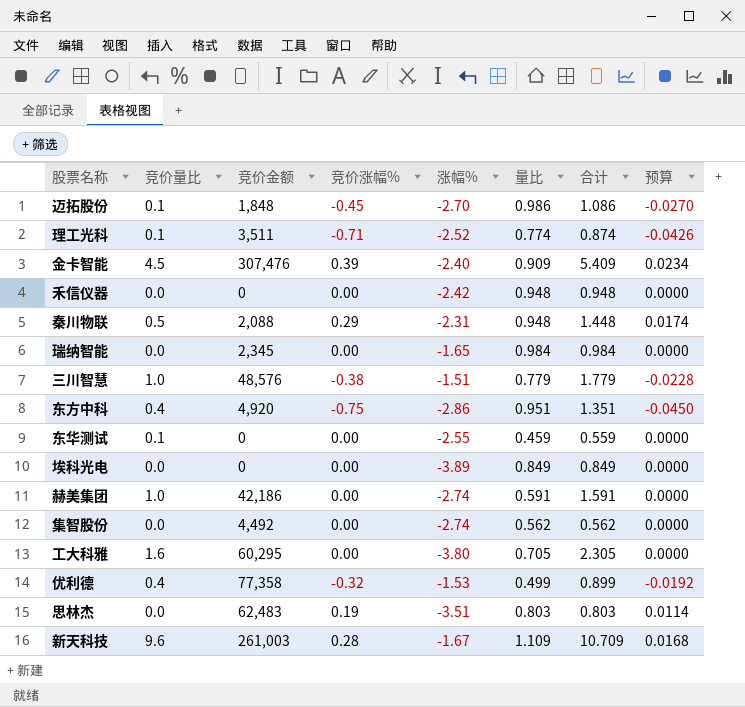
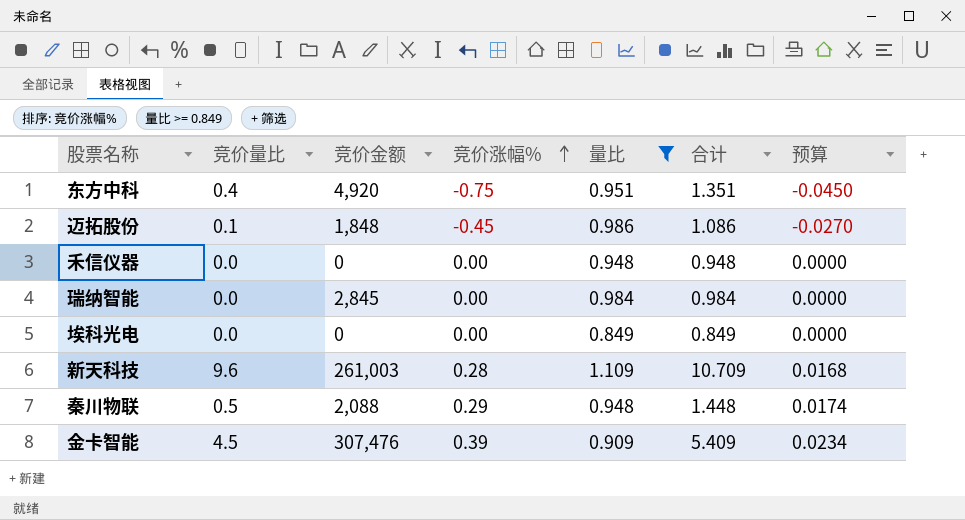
filter: none -> 量比 >= 0.849
row order: none -> 竞价涨幅% ascending
column 涨幅% | position: 5 -> none
瑞纳智能 | 竞价金额: 2,345 -> 2,845

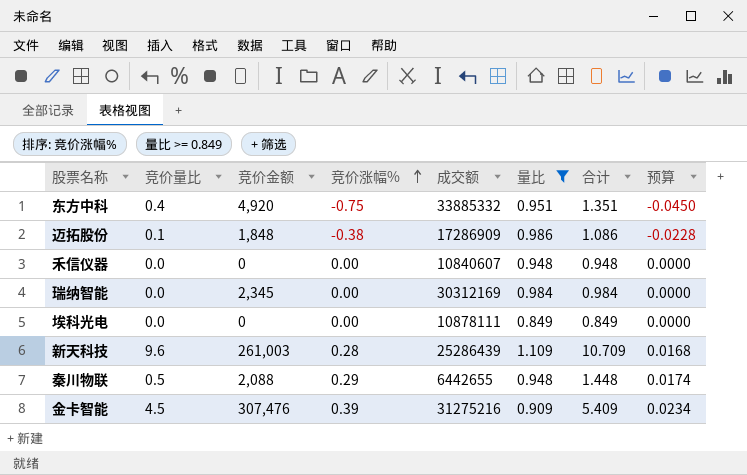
column 成交额 | position: none -> 5
迈拓股份 | 竞价涨幅%: -0.45 -> -0.38
迈拓股份 | 预算: -0.0270 -> -0.0228
瑞纳智能 | 竞价金额: 2,845 -> 2,345

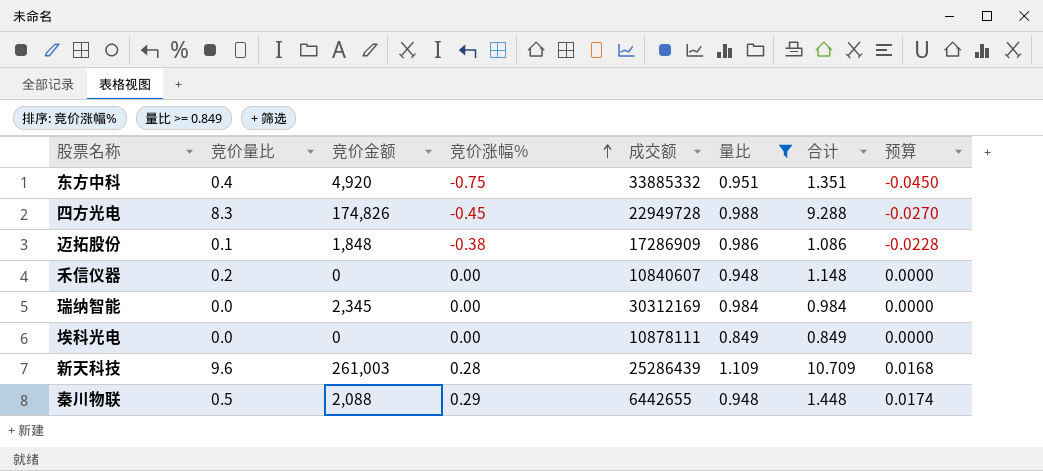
row 金卡智能: 4.5 | 307,476 | 0.39 | 31275216 | 0.909 | 5.409 | 0.0234 -> none
row 四方光电: none -> 8.3 | 174,826 | -0.45 | 22949728 | 0.988 | 9.288 | -0.0270
禾信仪器 | 竞价量比: 0.0 -> 0.2
禾信仪器 | 合计: 0.948 -> 1.148

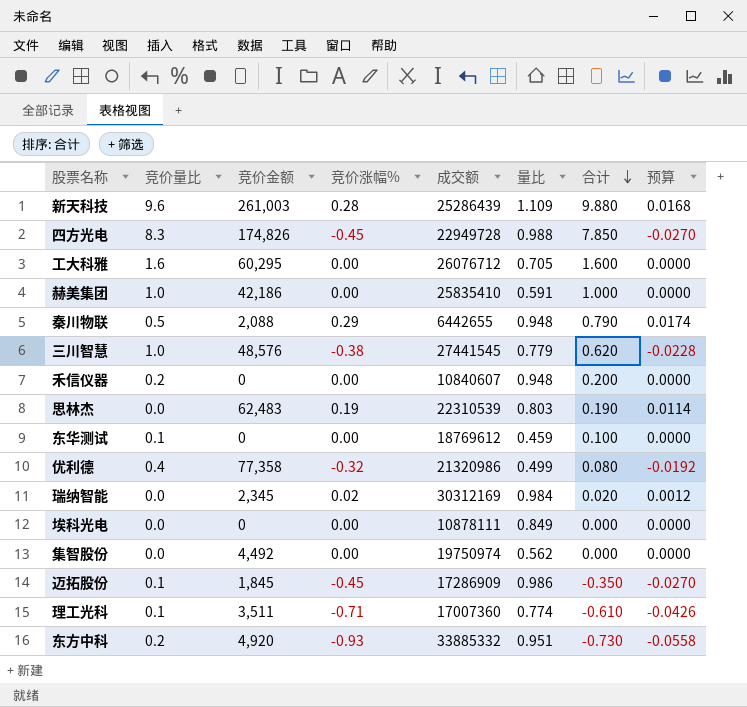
filter: 量比 >= 0.849 -> none
row order: 竞价涨幅% ascending -> 合计 descending
column 合计 | formula: [竞价量比] + [量比] -> [竞价量比] + [竞价涨幅%]
瑞纳智能 | 竞价涨幅%: 0.00 -> 0.02
瑞纳智能 | 预算: 0.0000 -> 0.0012
迈拓股份 | 竞价金额: 1,848 -> 1,845
迈拓股份 | 竞价涨幅%: -0.38 -> -0.45
迈拓股份 | 预算: -0.0228 -> -0.0270
东方中科 | 竞价量比: 0.4 -> 0.2
东方中科 | 竞价涨幅%: -0.75 -> -0.93
东方中科 | 预算: -0.0450 -> -0.0558

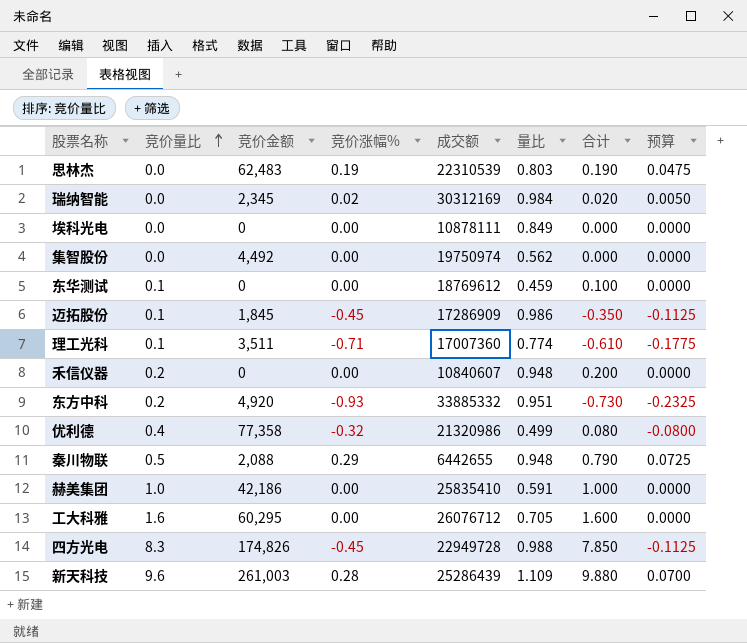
row order: 合计 descending -> 竞价量比 ascending
column 预算 | formula: [竞价涨幅%] * 0.06 -> [竞价涨幅%] * 0.25
row 三川智慧: 1.0 | 48,576 | -0.38 | 27441545 | 0.779 | 0.620 | -0.0228 -> none

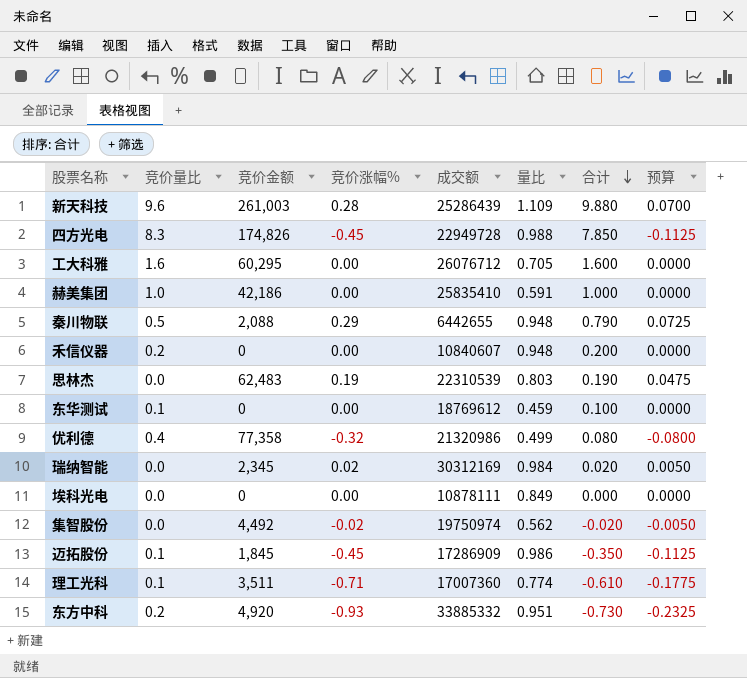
row order: 竞价量比 ascending -> 合计 descending
集智股份 | 竞价涨幅%: 0.00 -> -0.02
集智股份 | 合计: 0.000 -> -0.020
集智股份 | 预算: 0.0000 -> -0.0050

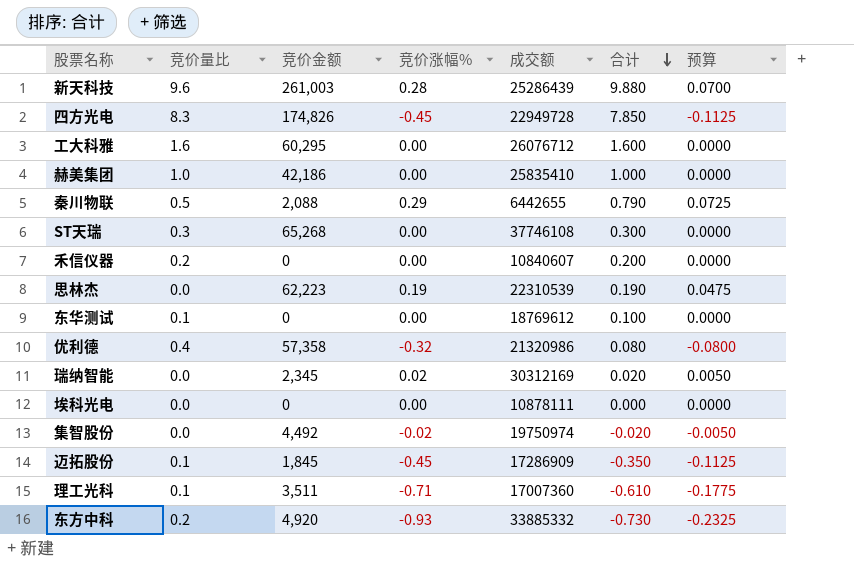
column 量比 | position: 6 -> none
row ST天瑞: none -> 0.3 | 65,268 | 0.00 | 37746108 | 0.300 | 0.0000
思林杰 | 竞价金额: 62,483 -> 62,223
优利德 | 竞价金额: 77,358 -> 57,358

